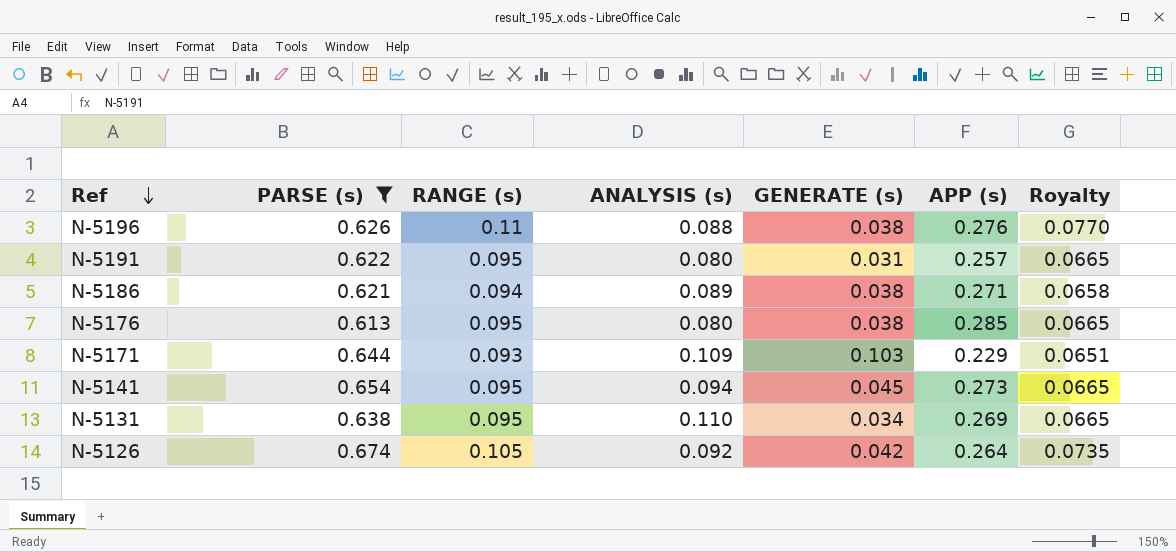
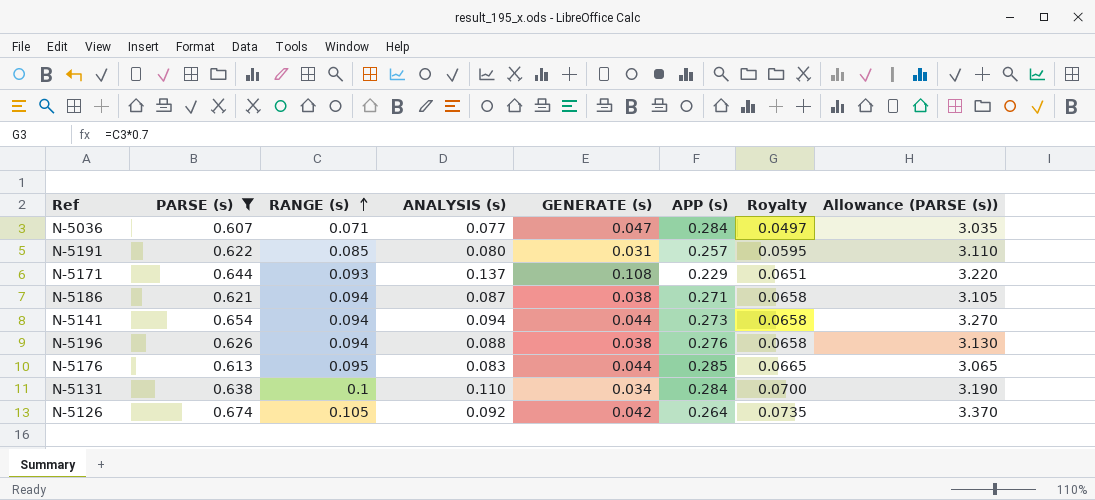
row order: Ref descending -> RANGE (s) ascending
column Allowance (PARSE (s)) | formula: none -> [PARSE (s)] * 5
row N-5036: none -> 0.607 | 0.071 | 0.077 | 0.047 | 0.284 | 0.0497 | 3.035
N-5191 | RANGE (s): 0.095 -> 0.085
N-5191 | Royalty: 0.0665 -> 0.0595
N-5171 | ANALYSIS (s): 0.109 -> 0.137
N-5171 | GENERATE (s): 0.103 -> 0.108
N-5186 | ANALYSIS (s): 0.089 -> 0.087
N-5141 | RANGE (s): 0.095 -> 0.094
N-5141 | GENERATE (s): 0.045 -> 0.044
N-5141 | Royalty: 0.0665 -> 0.0658
N-5196 | RANGE (s): 0.11 -> 0.094
N-5196 | Royalty: 0.0770 -> 0.0658
N-5176 | ANALYSIS (s): 0.080 -> 0.083
N-5176 | GENERATE (s): 0.038 -> 0.044
N-5131 | RANGE (s): 0.095 -> 0.1
N-5131 | APP (s): 0.269 -> 0.284
N-5131 | Royalty: 0.0665 -> 0.0700

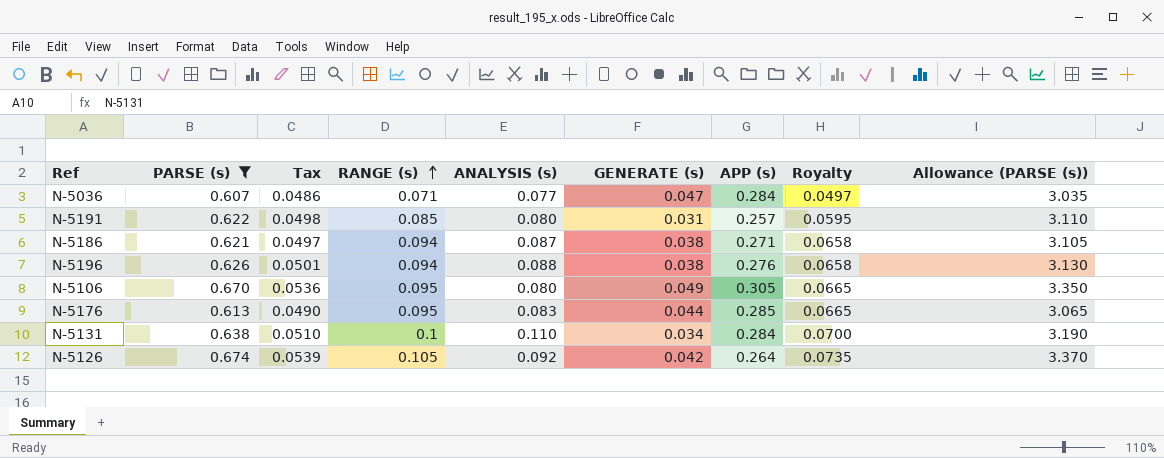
column Tax | formula: none -> [PARSE (s)] * 0.08
row N-5171: 0.644 | 0.093 | 0.137 | 0.108 | 0.229 | 0.0651 | 3.220 -> none
row N-5141: 0.654 | 0.094 | 0.094 | 0.044 | 0.273 | 0.0658 | 3.270 -> none
row N-5106: none -> 0.670 | 0.0536 | 0.095 | 0.080 | 0.049 | 0.305 | 0.0665 | 3.350

